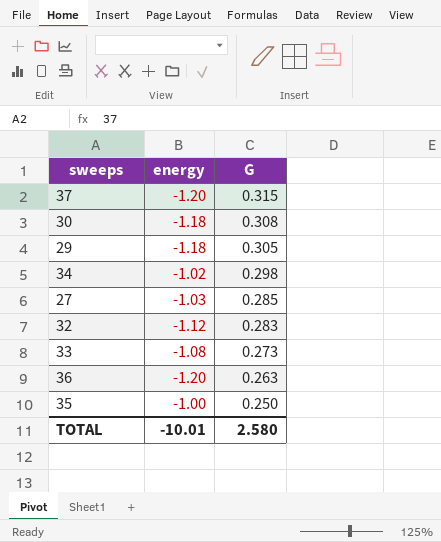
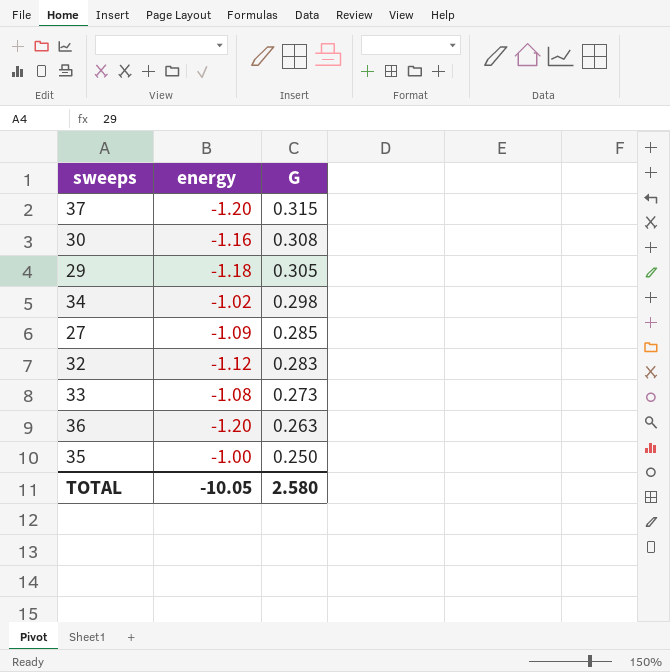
30 | energy: -1.18 -> -1.16
27 | energy: -1.03 -> -1.09
TOTAL | energy: -10.01 -> -10.05

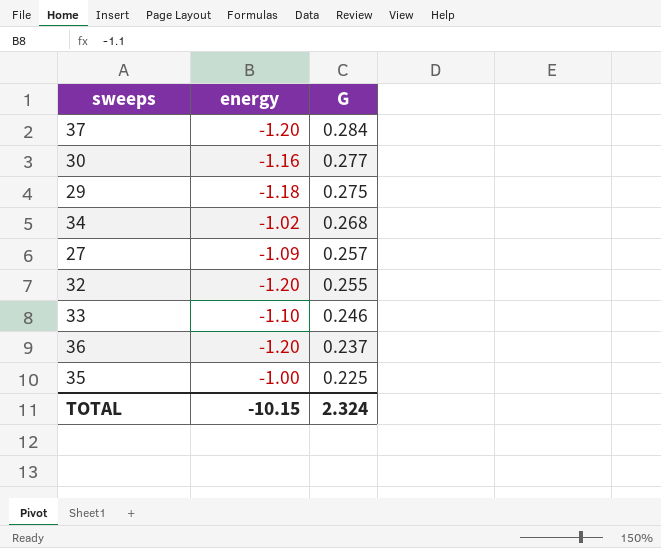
37 | G: 0.315 -> 0.284
30 | G: 0.308 -> 0.277
29 | G: 0.305 -> 0.275
34 | G: 0.298 -> 0.268
27 | G: 0.285 -> 0.257
32 | energy: -1.12 -> -1.20
32 | G: 0.283 -> 0.255
33 | energy: -1.08 -> -1.10
33 | G: 0.273 -> 0.246
36 | G: 0.263 -> 0.237
35 | G: 0.250 -> 0.225
TOTAL | energy: -10.05 -> -10.15
TOTAL | G: 2.580 -> 2.324

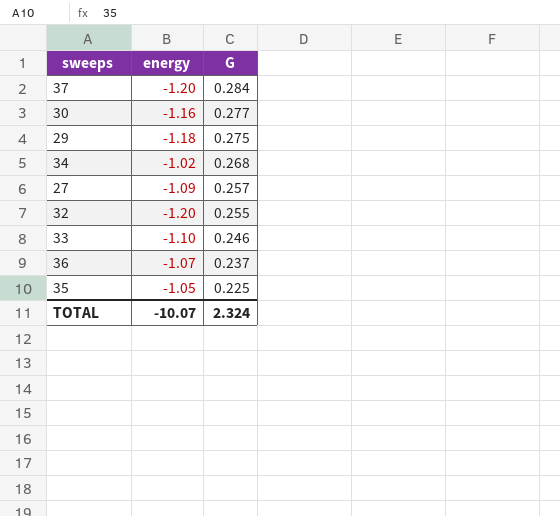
36 | energy: -1.20 -> -1.07
35 | energy: -1.00 -> -1.05
TOTAL | energy: -10.15 -> -10.07

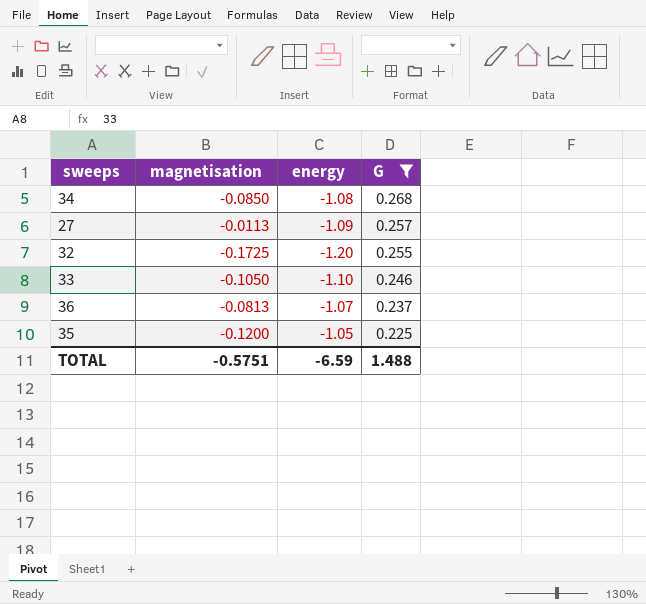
filter: none -> G <= 0.268
column magnetisation | position: none -> 2
34 | energy: -1.02 -> -1.08
TOTAL | energy: -10.07 -> -6.59
TOTAL | G: 2.324 -> 1.488

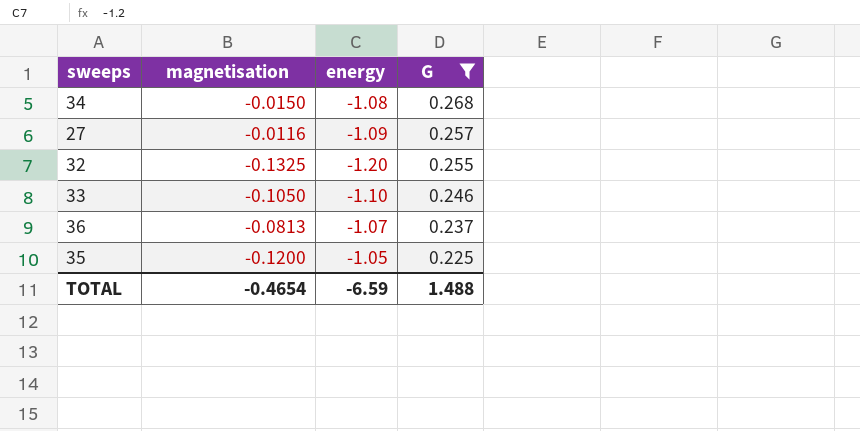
34 | magnetisation: -0.0850 -> -0.0150
27 | magnetisation: -0.0113 -> -0.0116
32 | magnetisation: -0.1725 -> -0.1325
TOTAL | magnetisation: -0.5751 -> -0.4654

